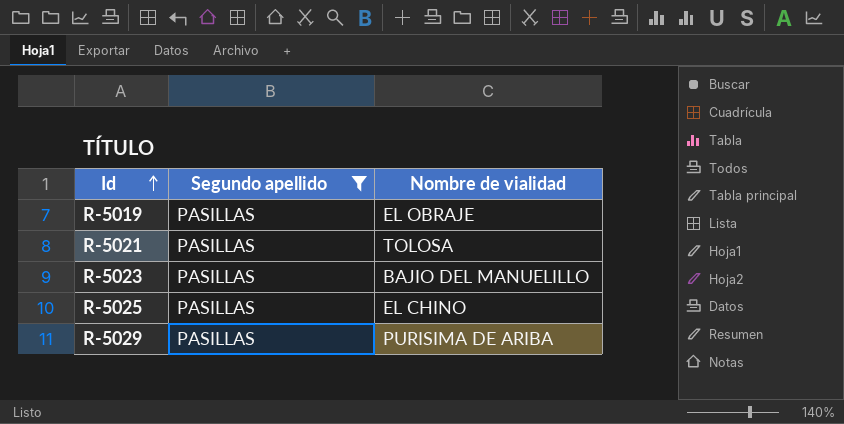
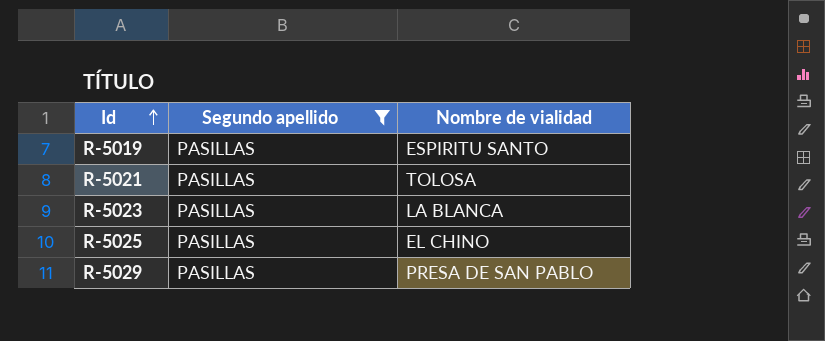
R-5019 | Nombre de vialidad: EL OBRAJE -> ESPIRITU SANTO
R-5023 | Nombre de vialidad: BAJIO DEL MANUELILLO -> LA BLANCA
R-5029 | Nombre de vialidad: PURISIMA DE ARIBA -> PRESA DE SAN PABLO

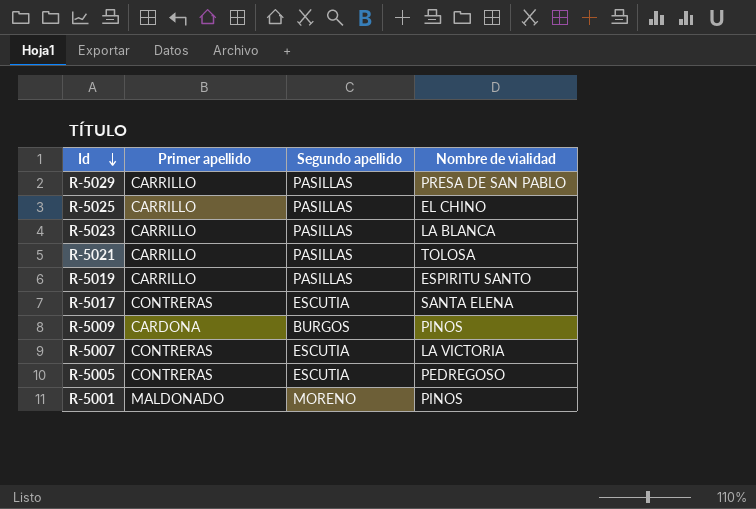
filter: Segundo apellido = PASILLAS -> none
row order: Id ascending -> Id descending
column Primer apellido | position: none -> 2

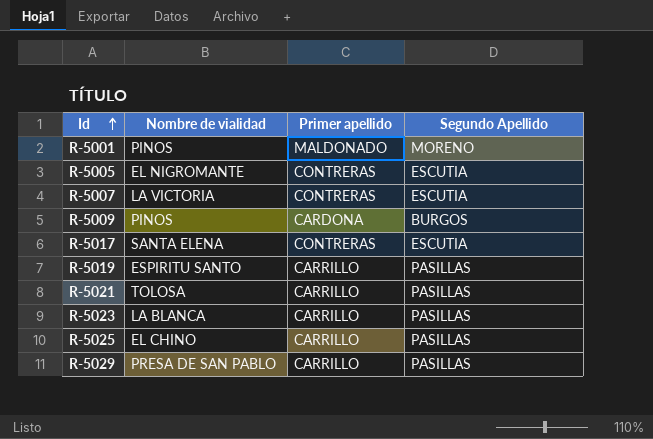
row order: Id descending -> Id ascending
column Nombre de vialidad | position: 4 -> 2
column name: Segundo apellido -> Segundo Apellido
R-5005 | Nombre de vialidad: PEDREGOSO -> EL NIGROMANTE

